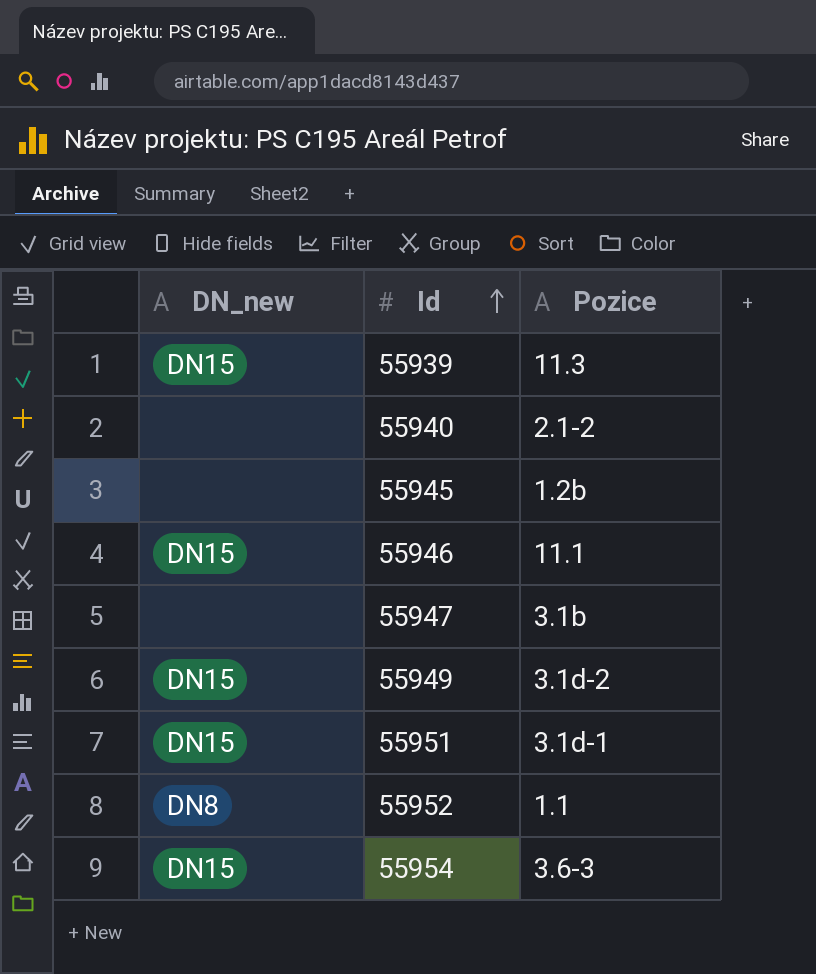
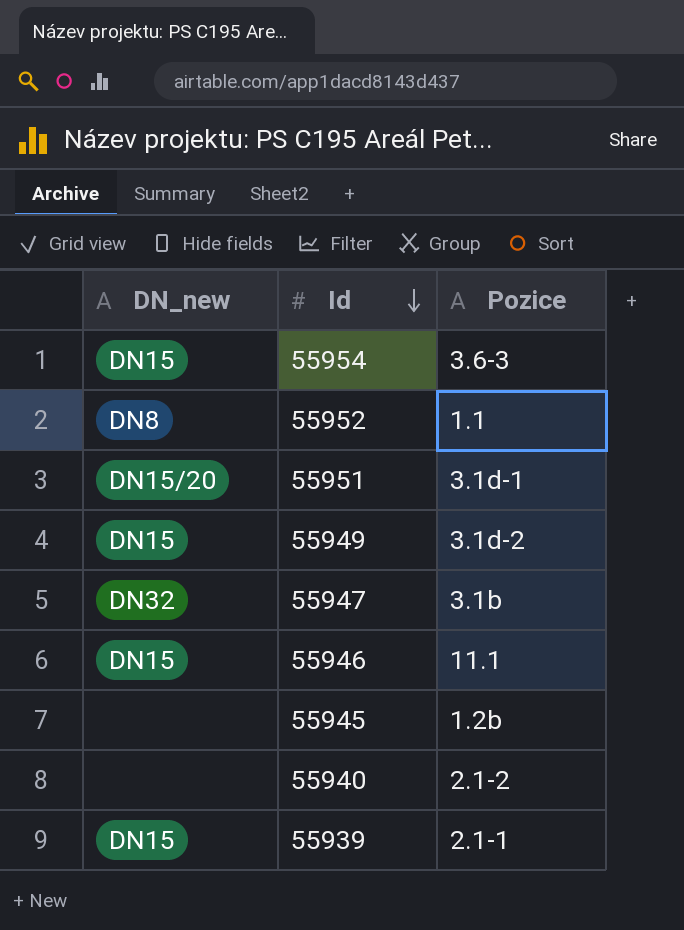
row order: Id ascending -> Id descending
55951 | DN_new: DN15 -> DN15/20
55947 | DN_new: none -> DN32
55939 | Pozice: 11.3 -> 2.1-1

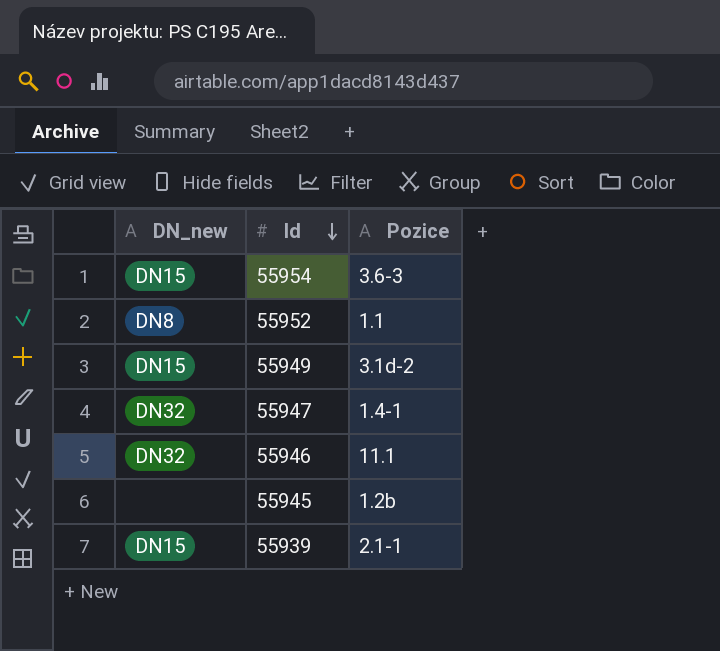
row 55951: DN15/20 | 3.1d-1 -> none
row 55940: none | 2.1-2 -> none
55947 | Pozice: 3.1b -> 1.4-1
55946 | DN_new: DN15 -> DN32

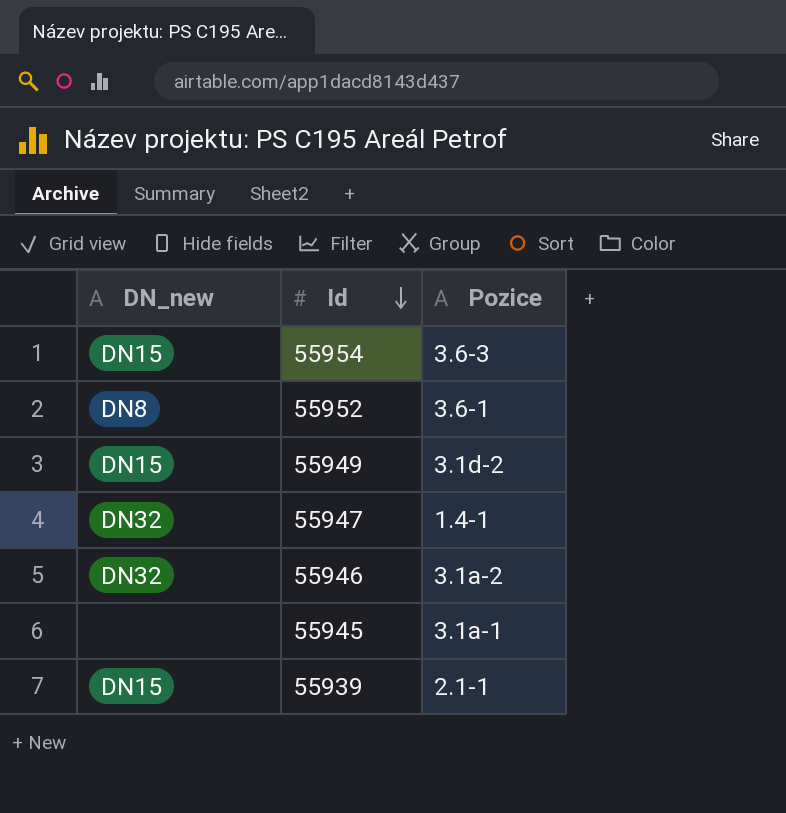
55952 | Pozice: 1.1 -> 3.6-1
55946 | Pozice: 11.1 -> 3.1a-2
55945 | Pozice: 1.2b -> 3.1a-1

